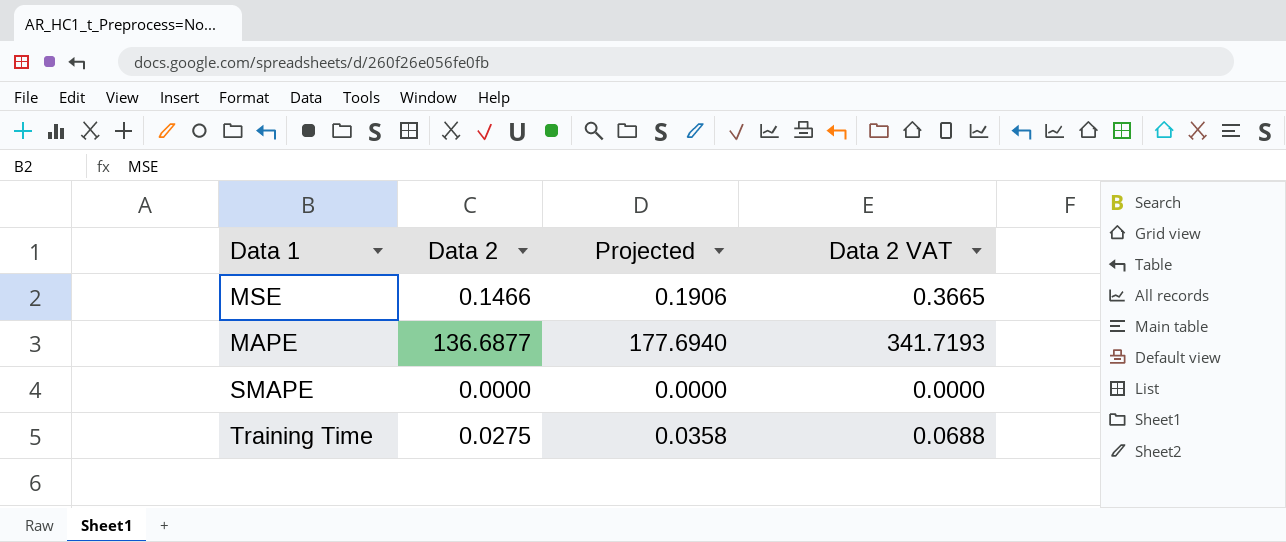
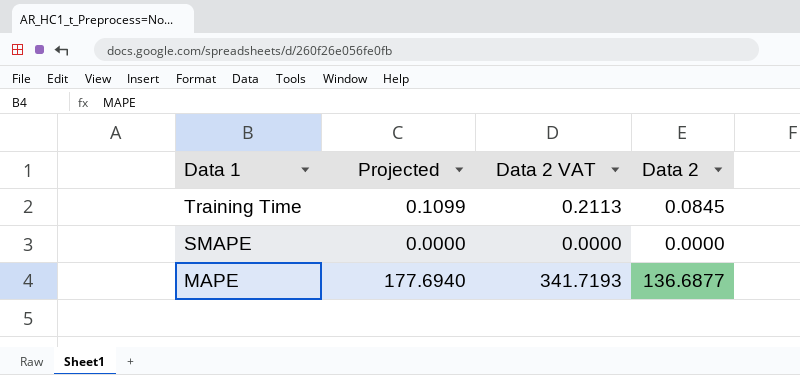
row order: none -> Data 1 descending
column Data 2 | position: 2 -> 4
row MSE: 0.1466 | 0.1906 | 0.3665 -> none
Training Time | Projected: 0.0358 -> 0.1099
Training Time | Data 2 VAT: 0.0688 -> 0.2113
Training Time | Data 2: 0.0275 -> 0.0845

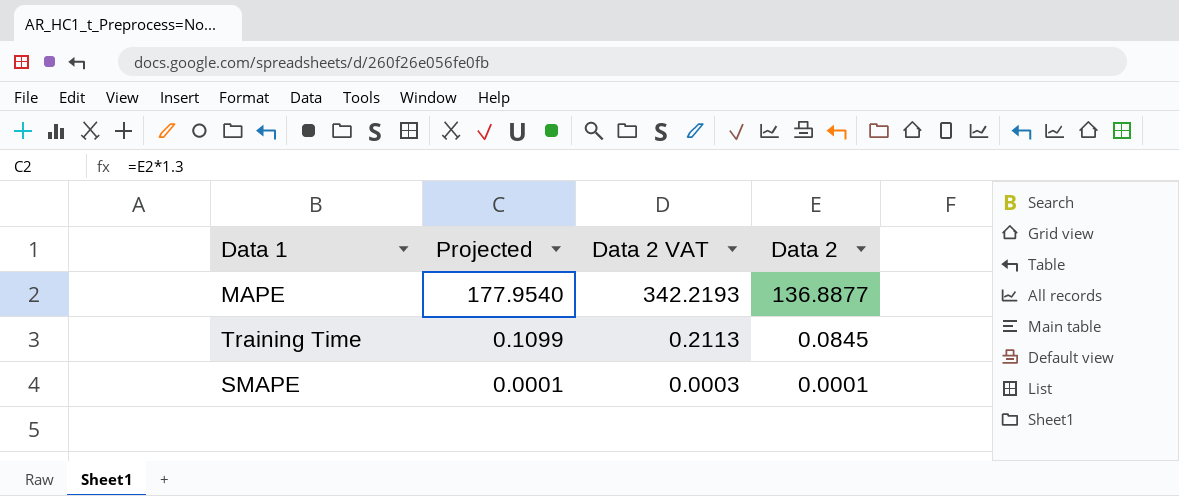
row order: Data 1 descending -> Projected descending
MAPE | Projected: 177.6940 -> 177.9540
MAPE | Data 2 VAT: 341.7193 -> 342.2193
MAPE | Data 2: 136.6877 -> 136.8877
SMAPE | Projected: 0.0000 -> 0.0001
SMAPE | Data 2 VAT: 0.0000 -> 0.0003
SMAPE | Data 2: 0.0000 -> 0.0001

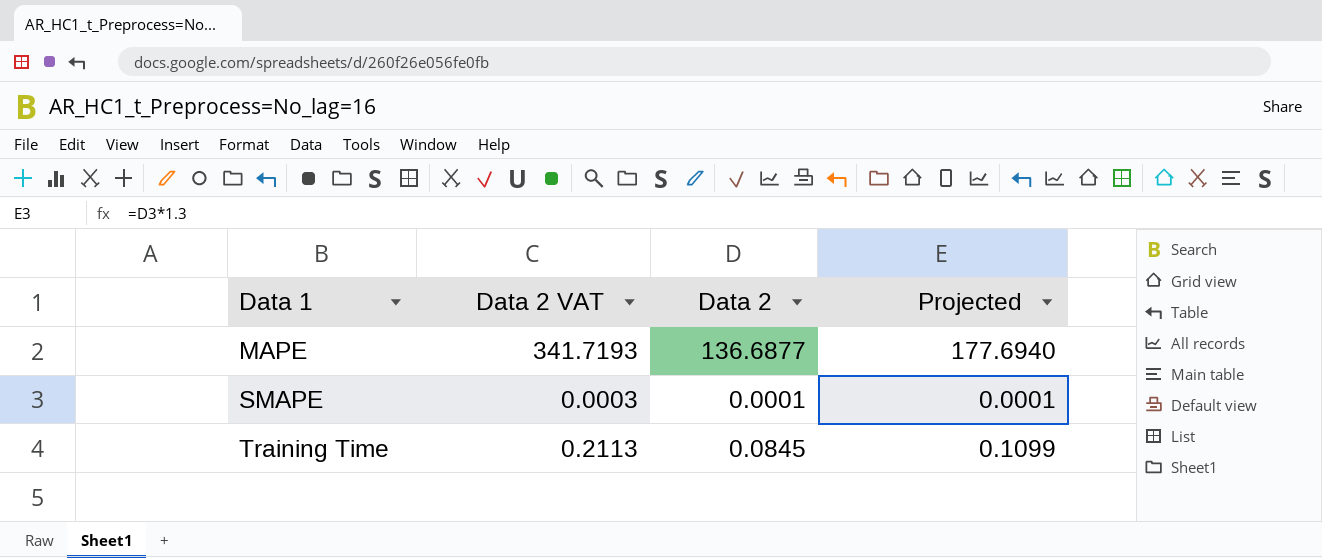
row order: Projected descending -> Data 1 ascending
column Projected | position: 2 -> 4
MAPE | Data 2 VAT: 342.2193 -> 341.7193
MAPE | Data 2: 136.8877 -> 136.6877
MAPE | Projected: 177.9540 -> 177.6940

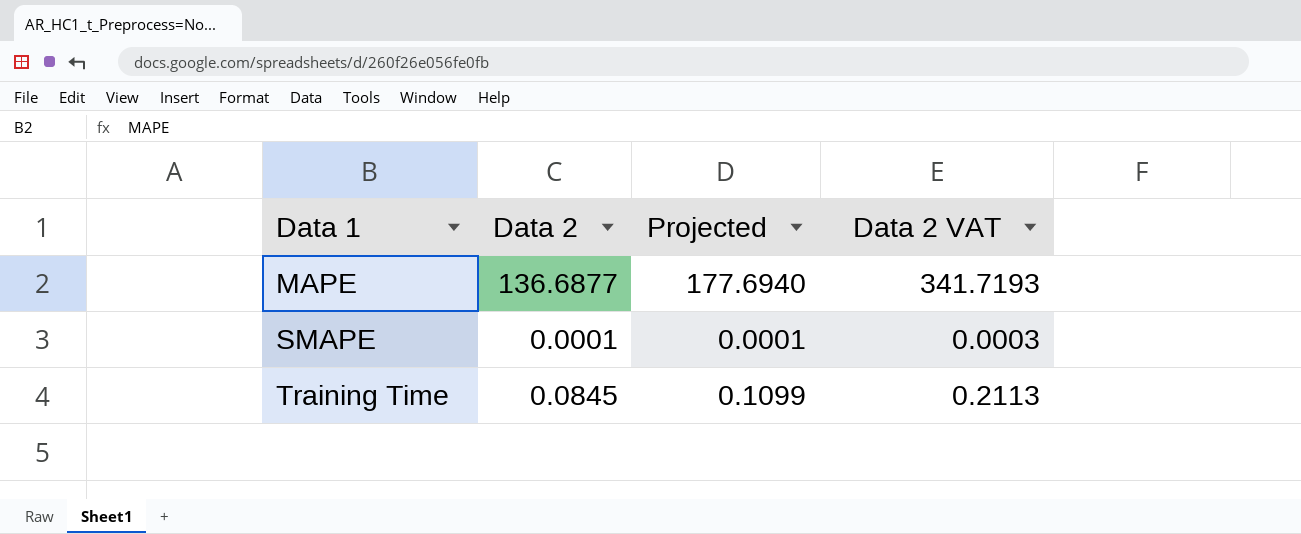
column Data 2 VAT | position: 2 -> 4

